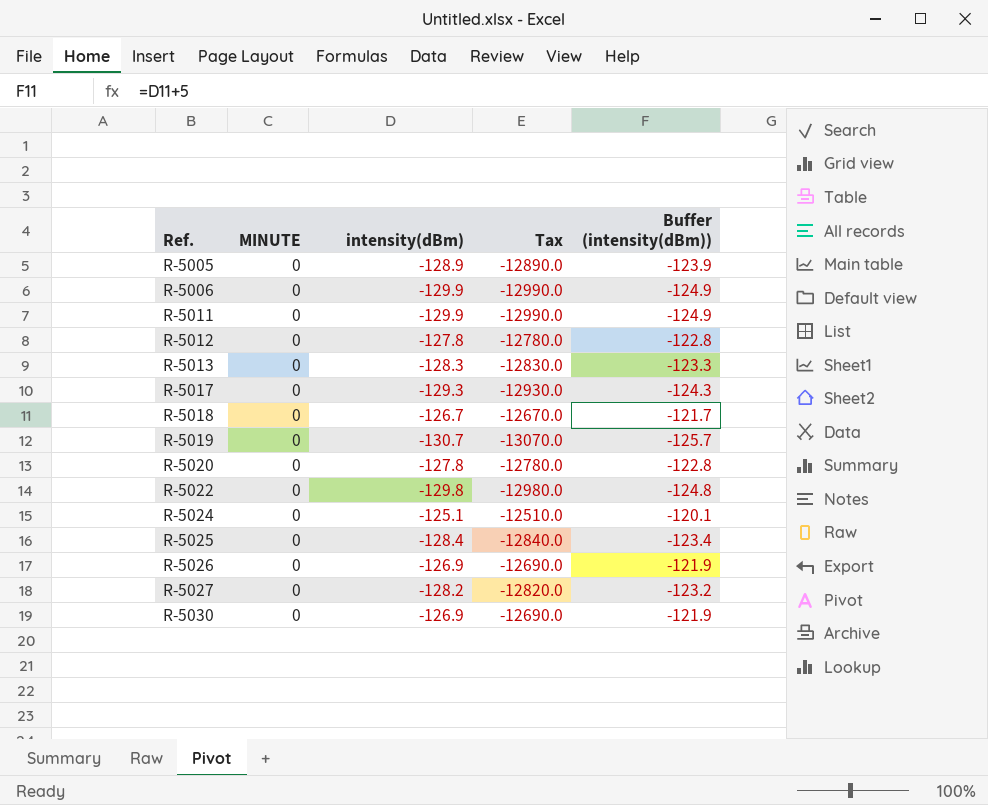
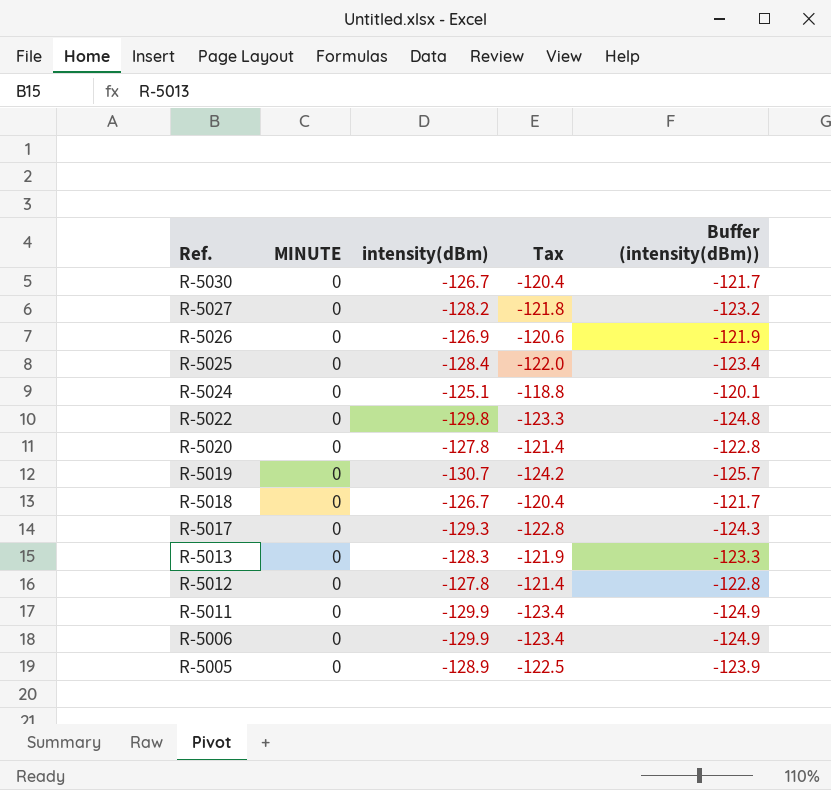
row order: Ref. ascending -> Ref. descending
column Tax | formula: [intensity(dBm)] * 100 -> [intensity(dBm)] * 0.95
R-5030 | intensity(dBm): -126.9 -> -126.7
R-5030 | Buffer (intensity(dBm)): -121.9 -> -121.7

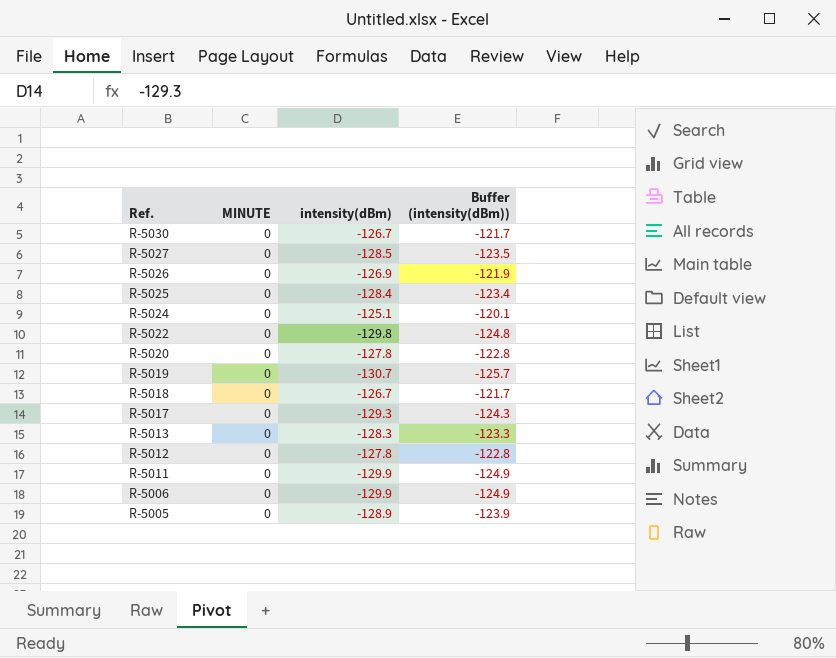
column Tax | formula: [intensity(dBm)] * 0.95 -> none
R-5027 | intensity(dBm): -128.2 -> -128.5
R-5027 | Buffer (intensity(dBm)): -123.2 -> -123.5

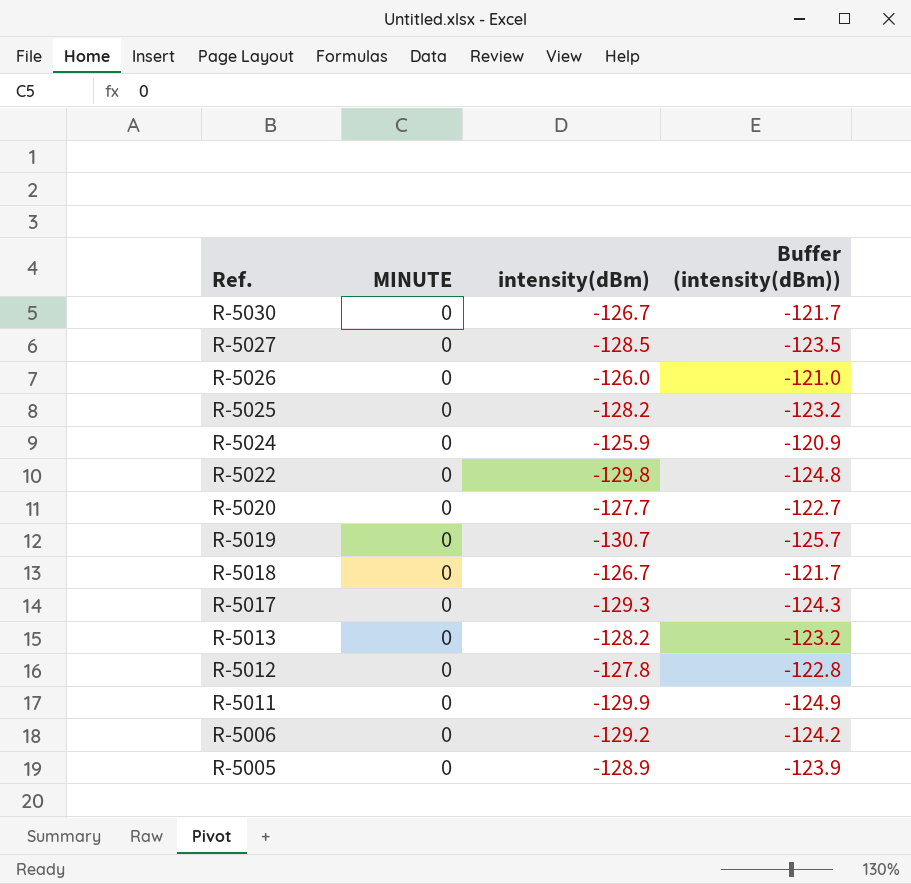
R-5026 | intensity(dBm): -126.9 -> -126.0
R-5026 | Buffer (intensity(dBm)): -121.9 -> -121.0
R-5025 | intensity(dBm): -128.4 -> -128.2
R-5025 | Buffer (intensity(dBm)): -123.4 -> -123.2
R-5024 | intensity(dBm): -125.1 -> -125.9
R-5024 | Buffer (intensity(dBm)): -120.1 -> -120.9
R-5020 | intensity(dBm): -127.8 -> -127.7
R-5020 | Buffer (intensity(dBm)): -122.8 -> -122.7
R-5013 | intensity(dBm): -128.3 -> -128.2
R-5013 | Buffer (intensity(dBm)): -123.3 -> -123.2
R-5006 | intensity(dBm): -129.9 -> -129.2
R-5006 | Buffer (intensity(dBm)): -124.9 -> -124.2

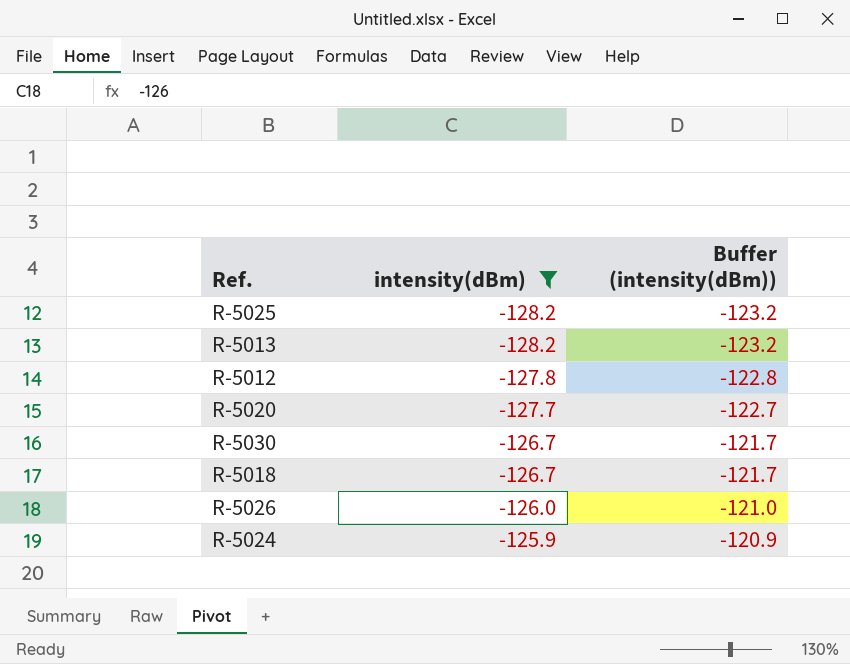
filter: none -> intensity(dBm) >= -128.2
row order: Ref. descending -> intensity(dBm) ascending
column MINUTE | position: 2 -> none

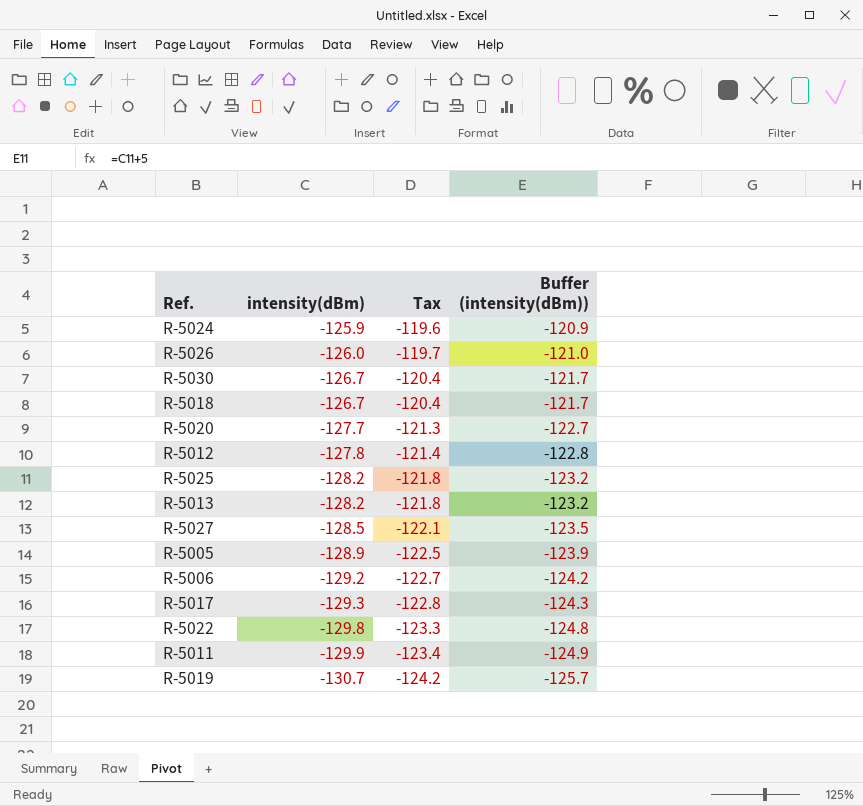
filter: intensity(dBm) >= -128.2 -> none
row order: intensity(dBm) ascending -> intensity(dBm) descending
column Tax | formula: none -> [intensity(dBm)] * 0.95

